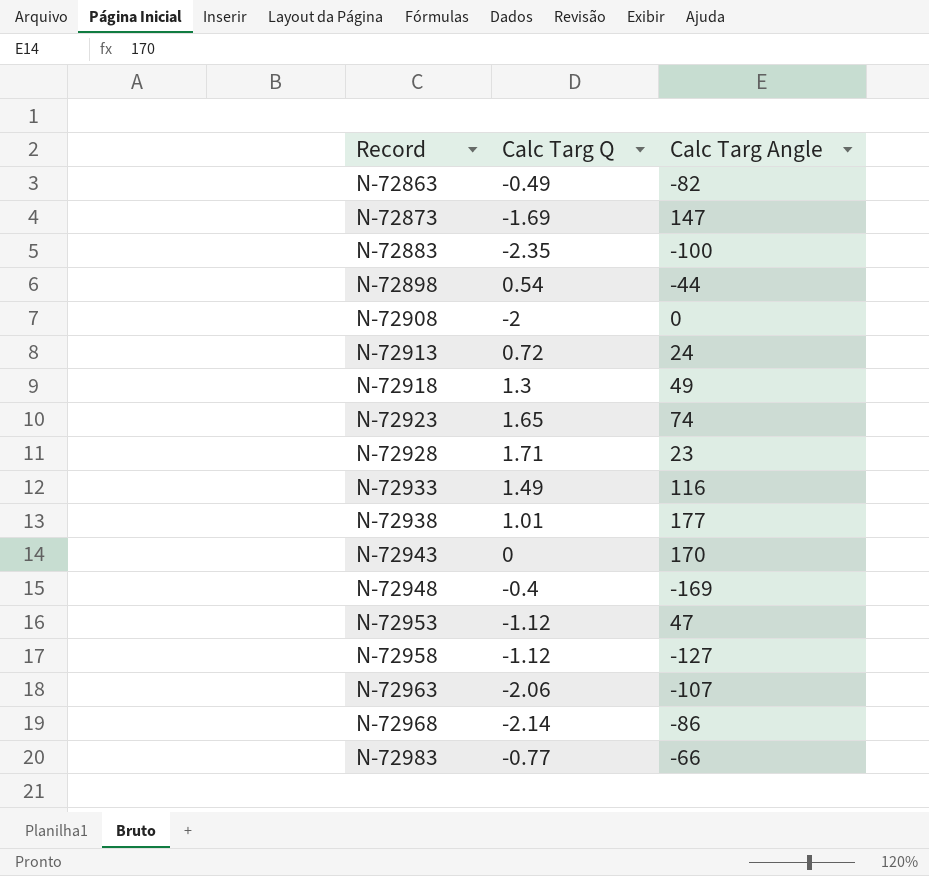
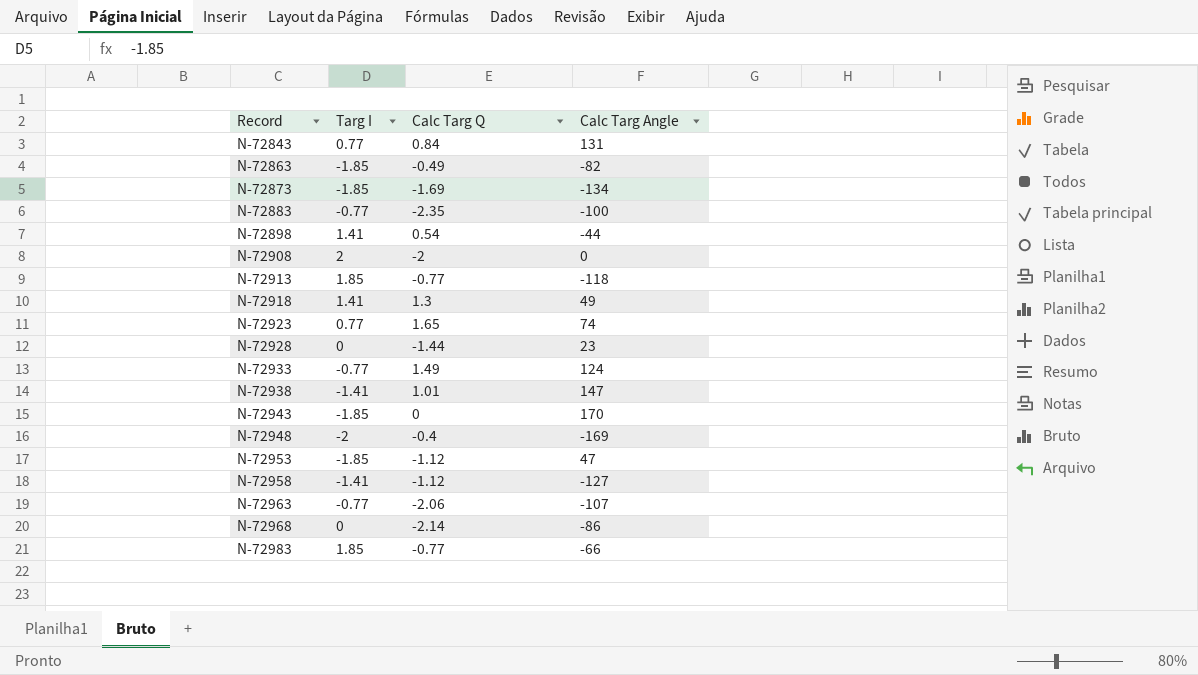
column Targ I | position: none -> 2
row N-72843: none -> 0.77 | 0.84 | 131
N-72873 | Calc Targ Angle: 147 -> -134
N-72913 | Calc Targ Q: 0.72 -> -0.77
N-72913 | Calc Targ Angle: 24 -> -118
N-72928 | Calc Targ Q: 1.71 -> -1.44
N-72933 | Calc Targ Angle: 116 -> 124
N-72938 | Calc Targ Angle: 177 -> 147

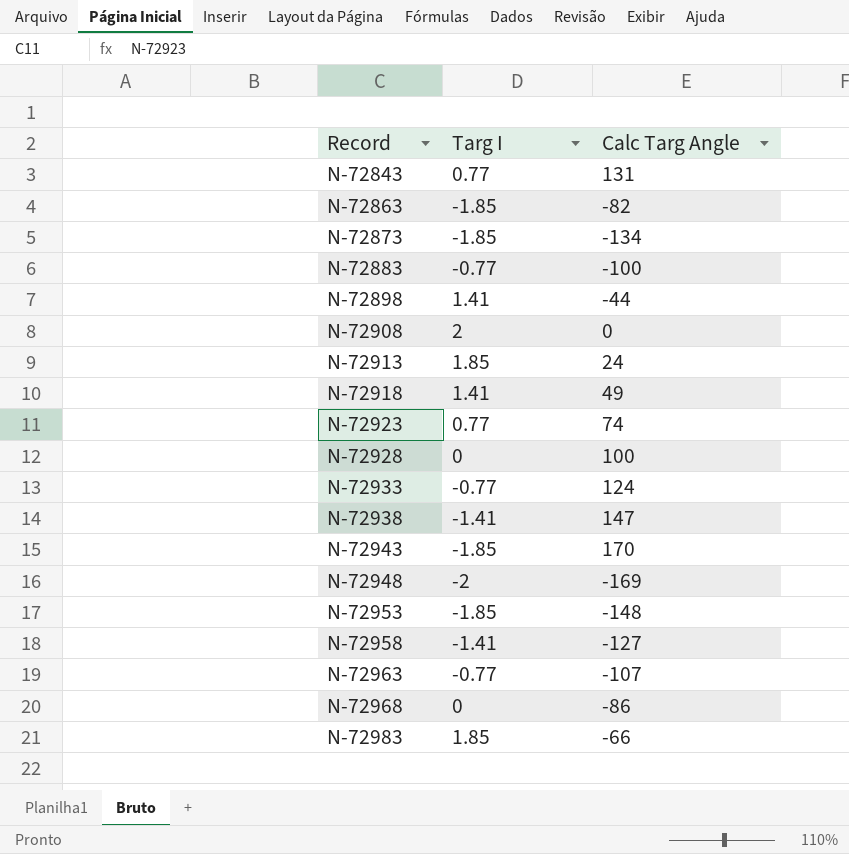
column Calc Targ Q | position: 3 -> none
N-72913 | Calc Targ Angle: -118 -> 24
N-72928 | Calc Targ Angle: 23 -> 100
N-72953 | Calc Targ Angle: 47 -> -148

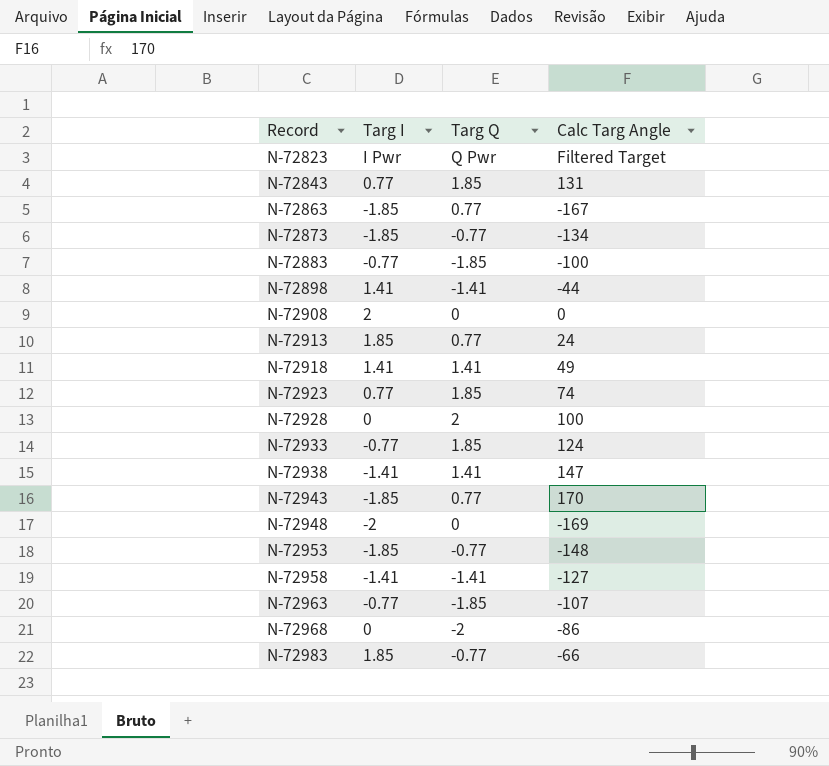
column Targ Q | position: none -> 3
row N-72823: none -> I Pwr | Q Pwr | Filtered Target
N-72863 | Calc Targ Angle: -82 -> -167

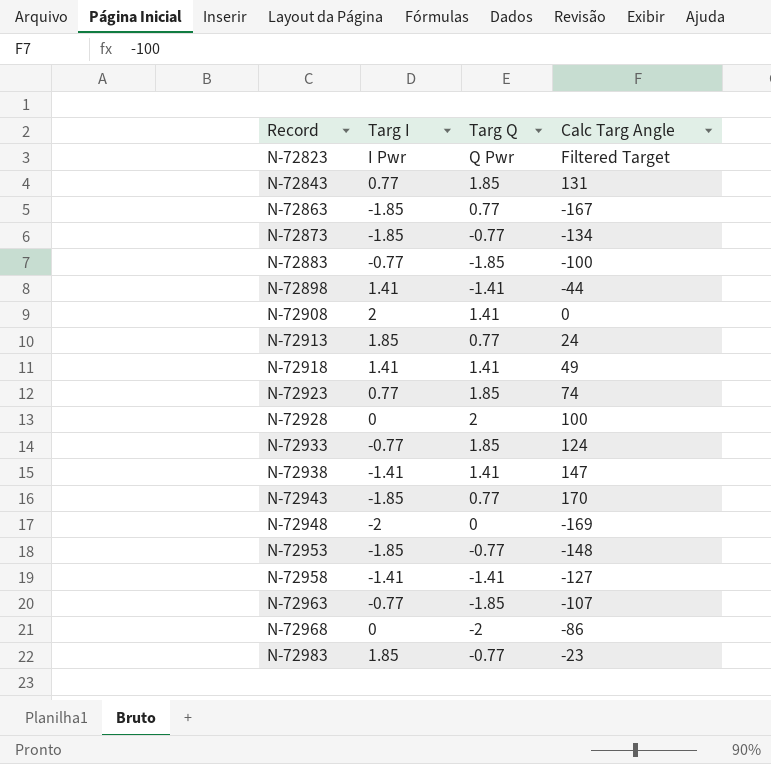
N-72908 | Targ Q: 0 -> 1.41
N-72983 | Calc Targ Angle: -66 -> -23

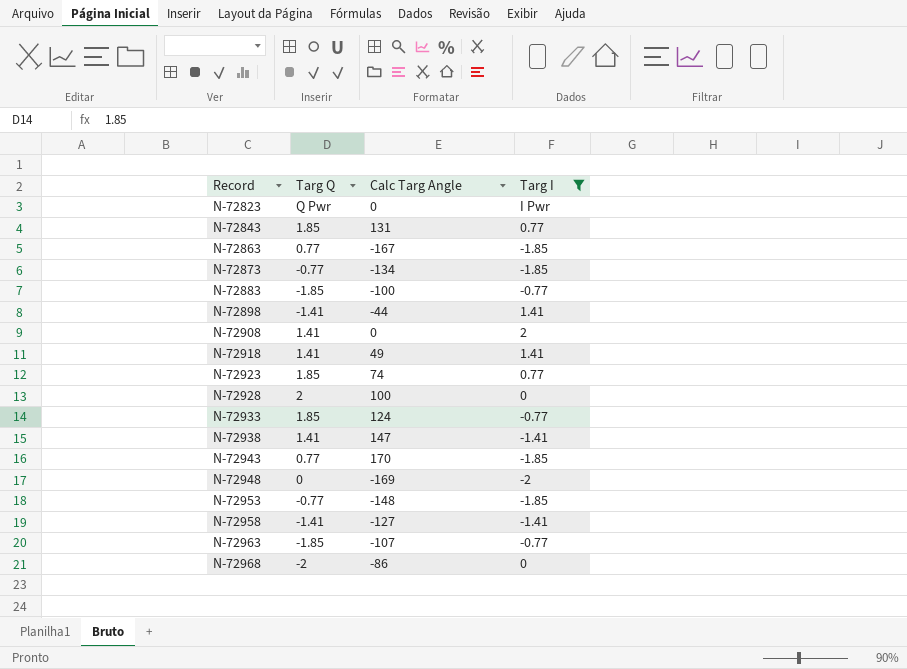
filter: none -> Targ I != 1.85
column Targ I | position: 2 -> 4
N-72823 | Calc Targ Angle: Filtered Target -> 0

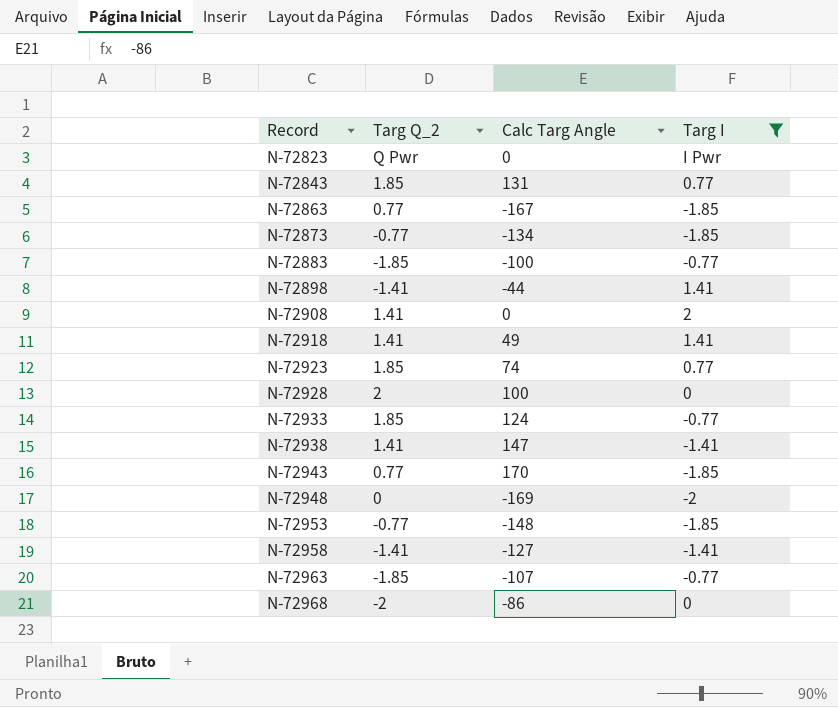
column name: Targ Q -> Targ Q_2

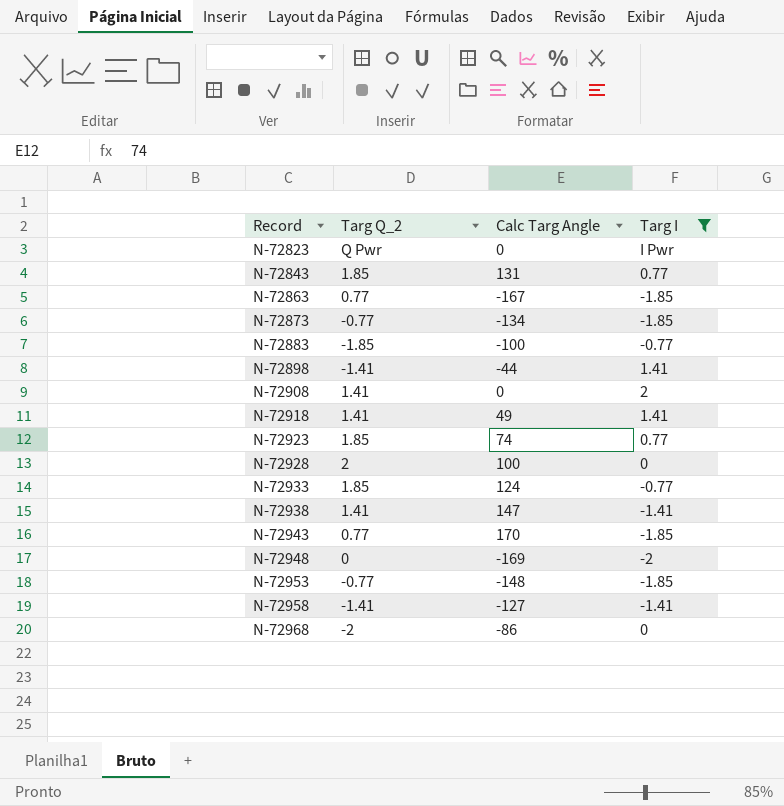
row N-72963: -1.85 | -107 | -0.77 -> none

